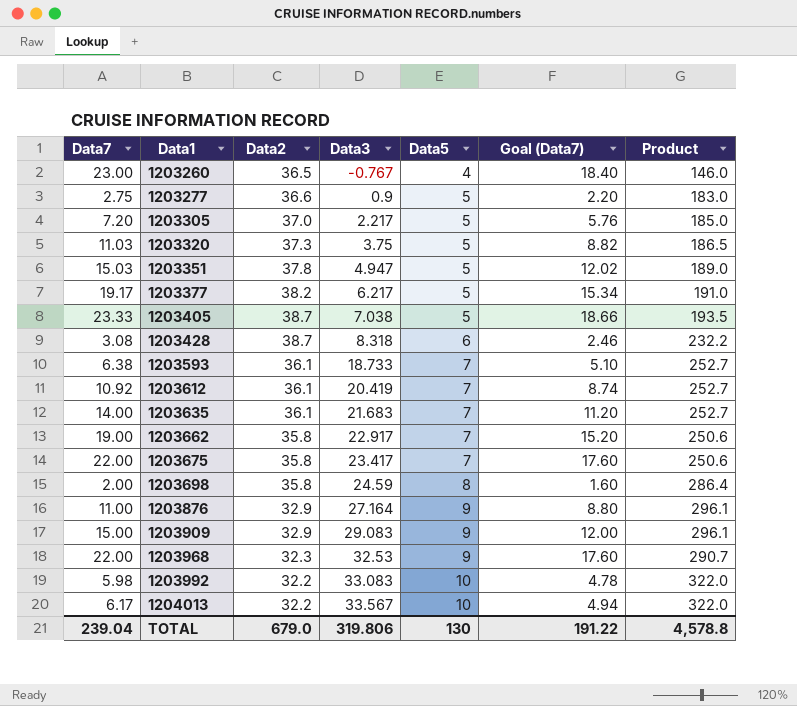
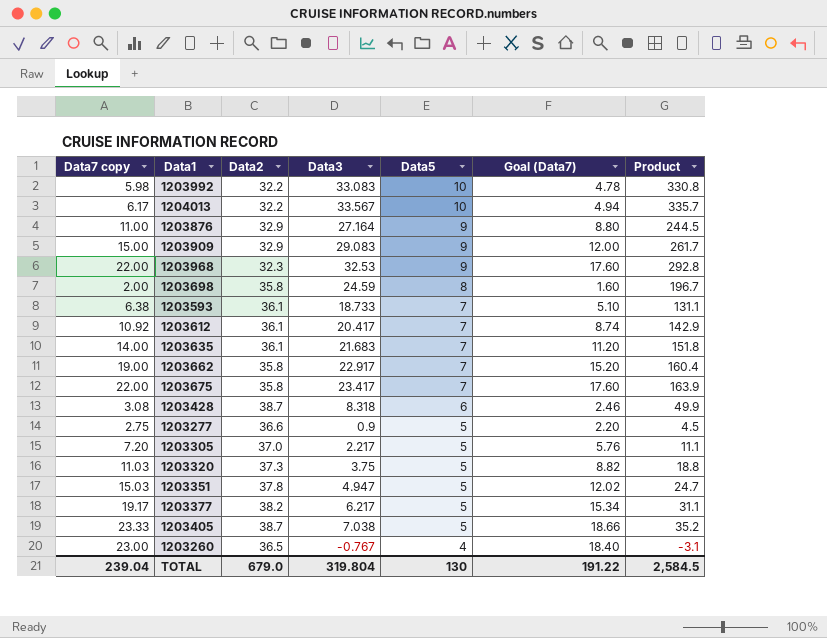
row order: Data1 ascending -> Data5 descending
column name: Data7 -> Data7 copy
column Product | formula: [Data2] * [Data5] -> [Data3] * [Data5]
1203612 | Data3: 20.419 -> 20.417
TOTAL | Data3: 319.806 -> 319.804
TOTAL | Product: 4,578.8 -> 2,584.5

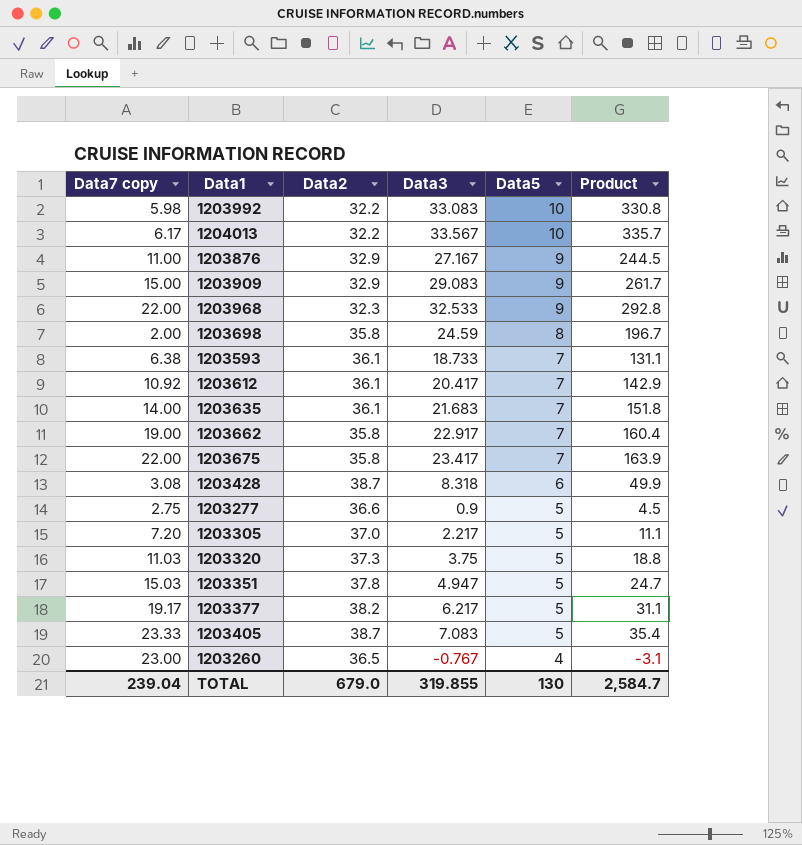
column Goal (Data7) | formula: [Data7 copy] * 0.8 -> none
1203876 | Data3: 27.164 -> 27.167
1203968 | Data3: 32.53 -> 32.533
1203405 | Data3: 7.038 -> 7.083
1203405 | Product: 35.2 -> 35.4
TOTAL | Data3: 319.804 -> 319.855
TOTAL | Product: 2,584.5 -> 2,584.7

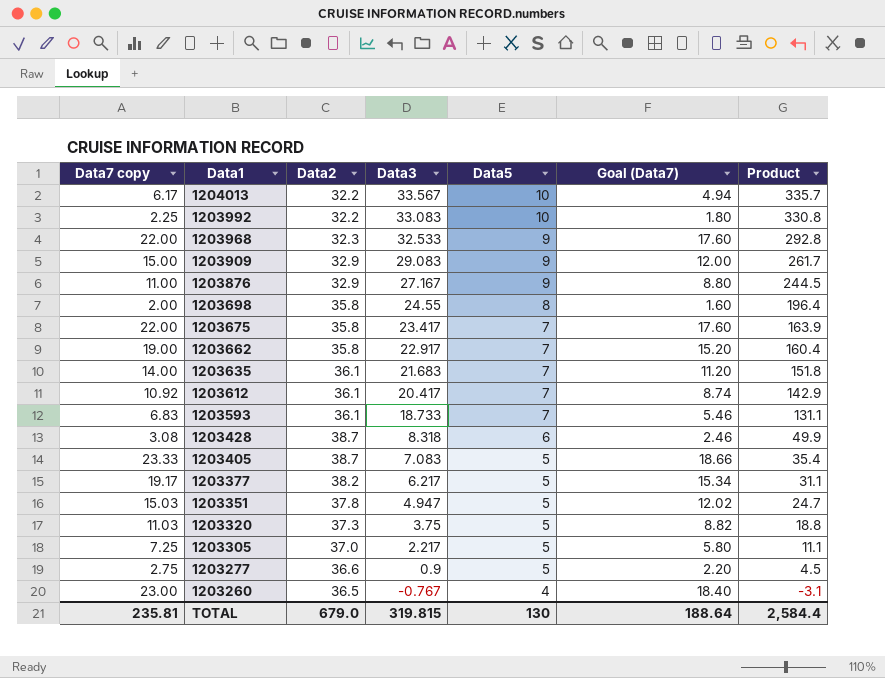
row order: Data5 descending -> Data1 descending
column Goal (Data7) | formula: none -> [Data7 copy] * 0.8
1203992 | Data7 copy: 5.98 -> 2.25
1203698 | Data3: 24.59 -> 24.55
1203698 | Product: 196.7 -> 196.4
1203593 | Data7 copy: 6.38 -> 6.83
1203305 | Data7 copy: 7.20 -> 7.25
TOTAL | Data7 copy: 239.04 -> 235.81
TOTAL | Data3: 319.855 -> 319.815
TOTAL | Product: 2,584.7 -> 2,584.4

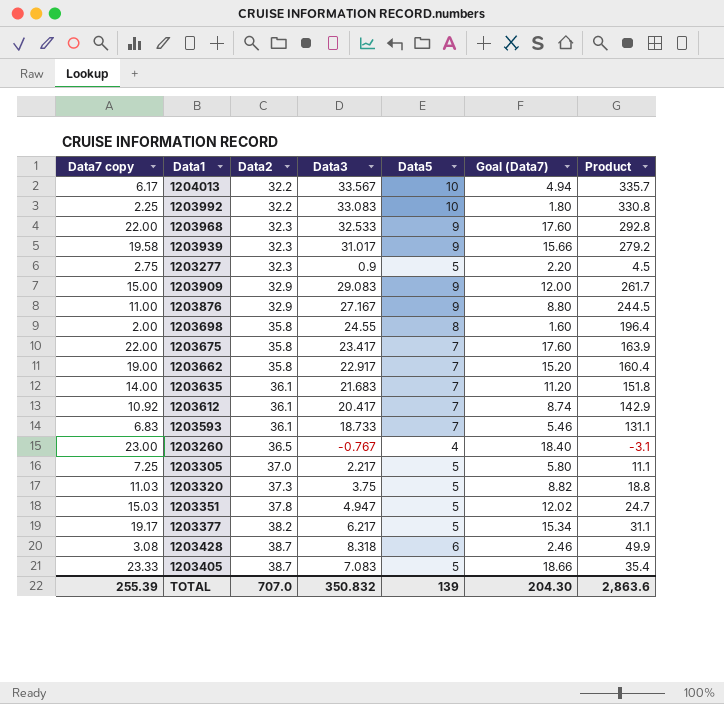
row order: Data1 descending -> Data2 ascending
row 1203939: none -> 19.58 | 32.3 | 31.017 | 9 | 15.66 | 279.2
1203277 | Data2: 36.6 -> 32.3
TOTAL | Data7 copy: 235.81 -> 255.39
TOTAL | Data2: 679.0 -> 707.0
TOTAL | Data3: 319.815 -> 350.832
TOTAL | Data5: 130 -> 139
TOTAL | Goal (Data7): 188.64 -> 204.30
TOTAL | Product: 2,584.4 -> 2,863.6

